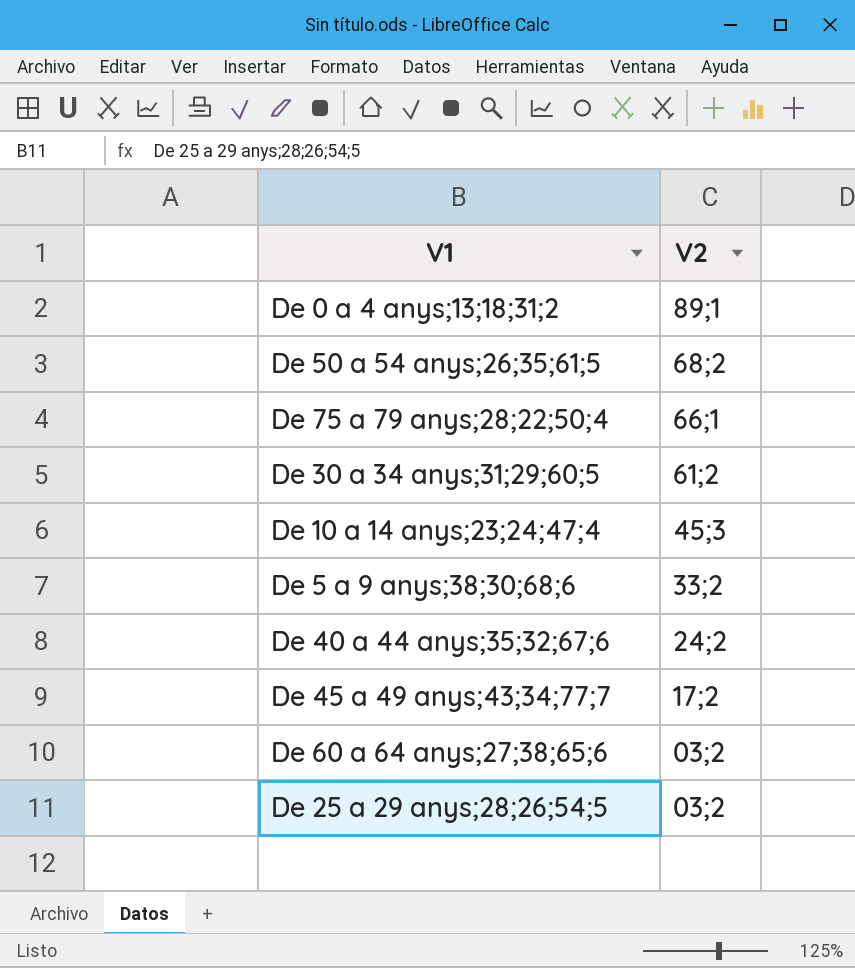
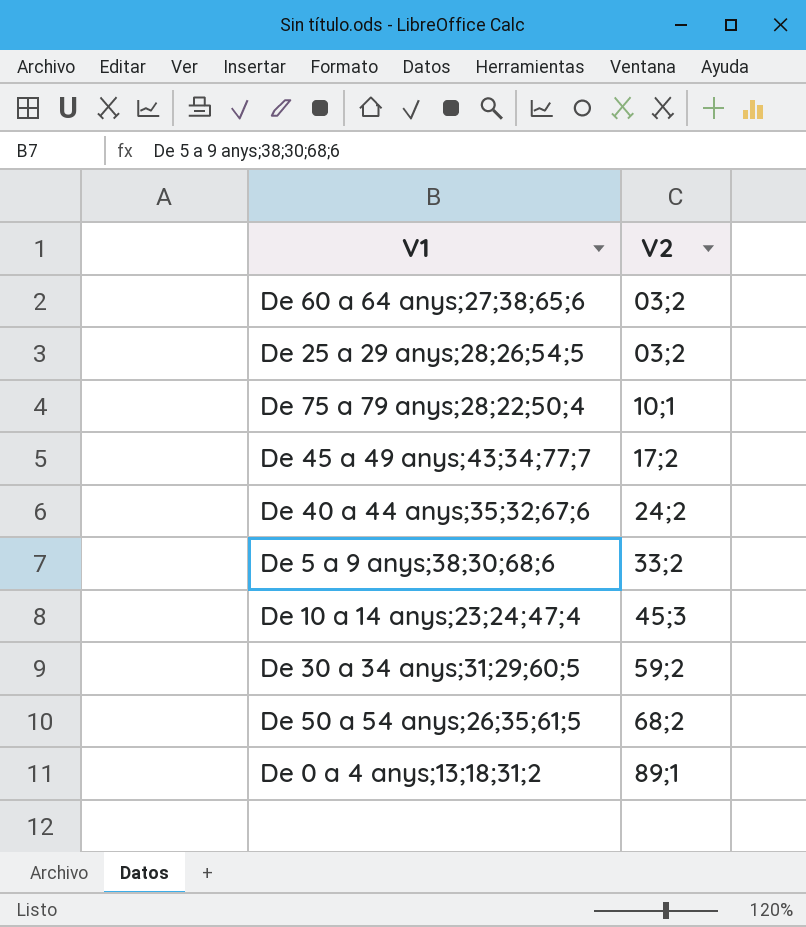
row order: V2 descending -> V2 ascending
De 75 a 79 anys;28;22;50;4 | V2: 66;1 -> 10;1
De 30 a 34 anys;31;29;60;5 | V2: 61;2 -> 59;2

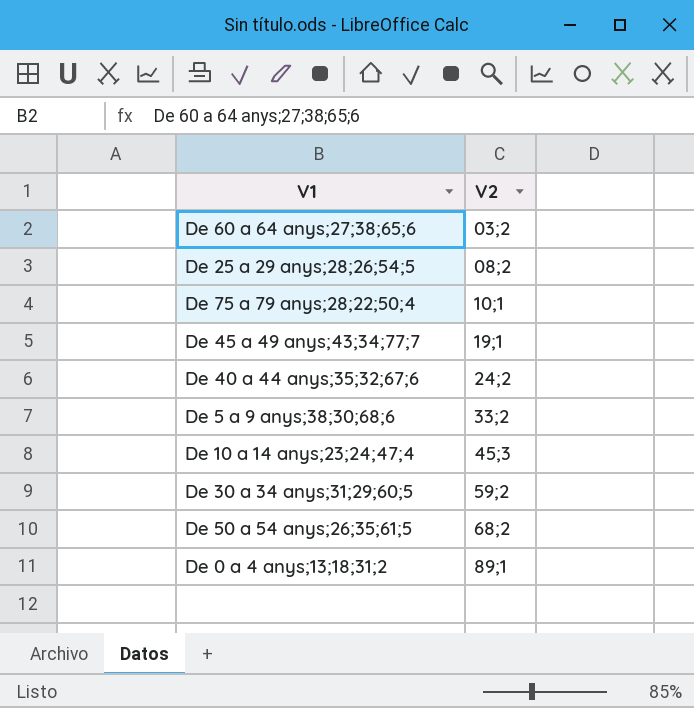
De 25 a 29 anys;28;26;54;5 | V2: 03;2 -> 08;2
De 45 a 49 anys;43;34;77;7 | V2: 17;2 -> 19;1

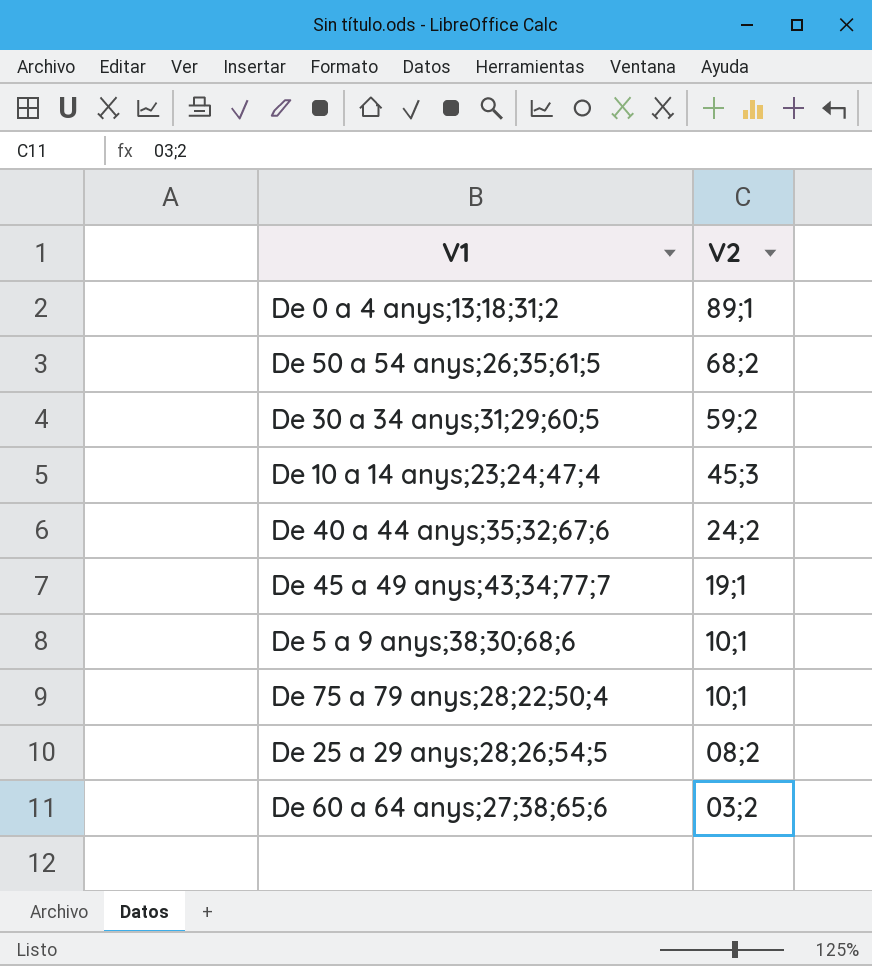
row order: V2 ascending -> V2 descending
De 5 a 9 anys;38;30;68;6 | V2: 33;2 -> 10;1

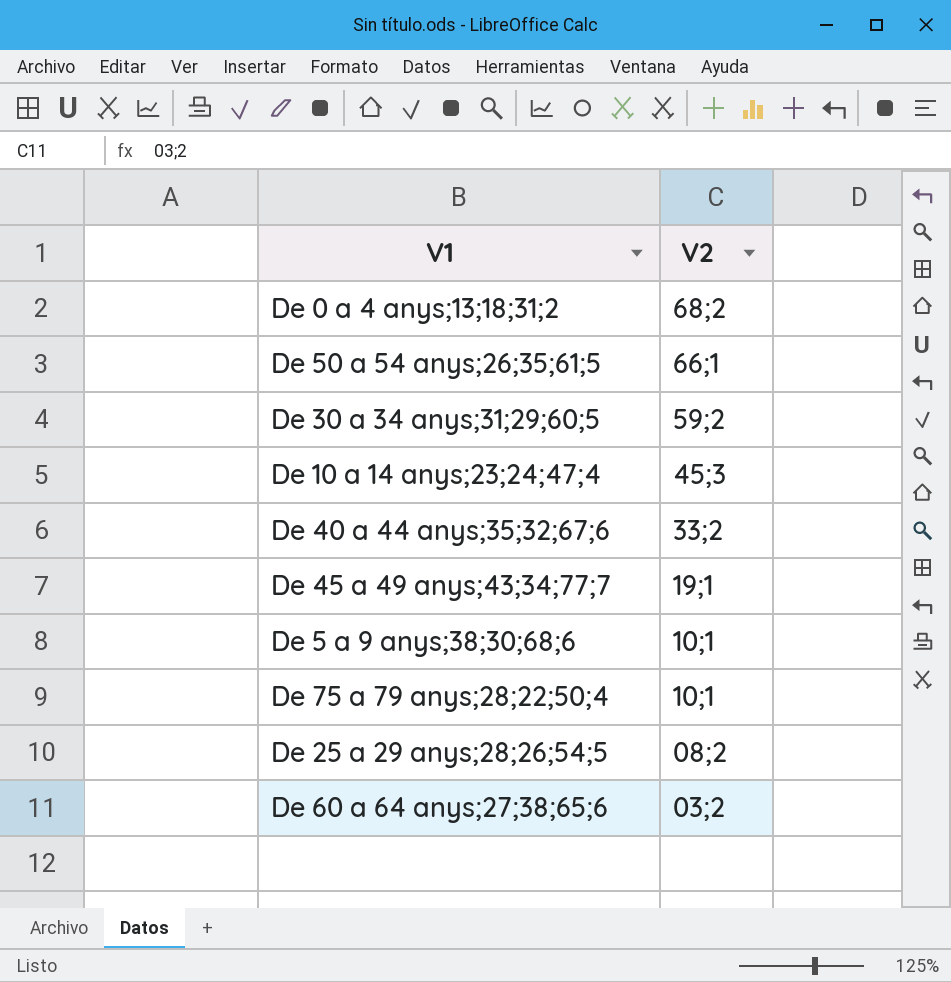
De 0 a 4 anys;13;18;31;2 | V2: 89;1 -> 68;2
De 50 a 54 anys;26;35;61;5 | V2: 68;2 -> 66;1
De 40 a 44 anys;35;32;67;6 | V2: 24;2 -> 33;2

